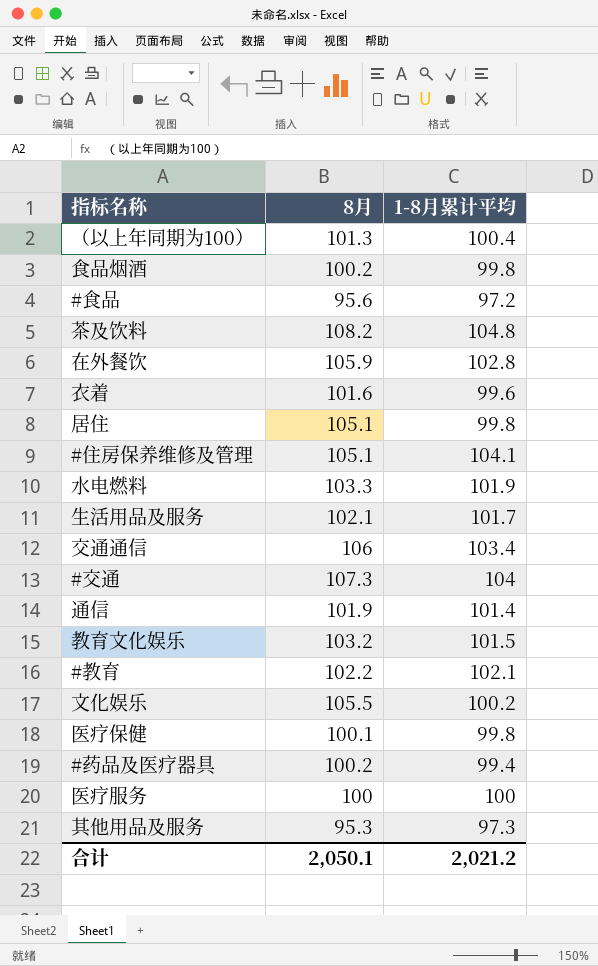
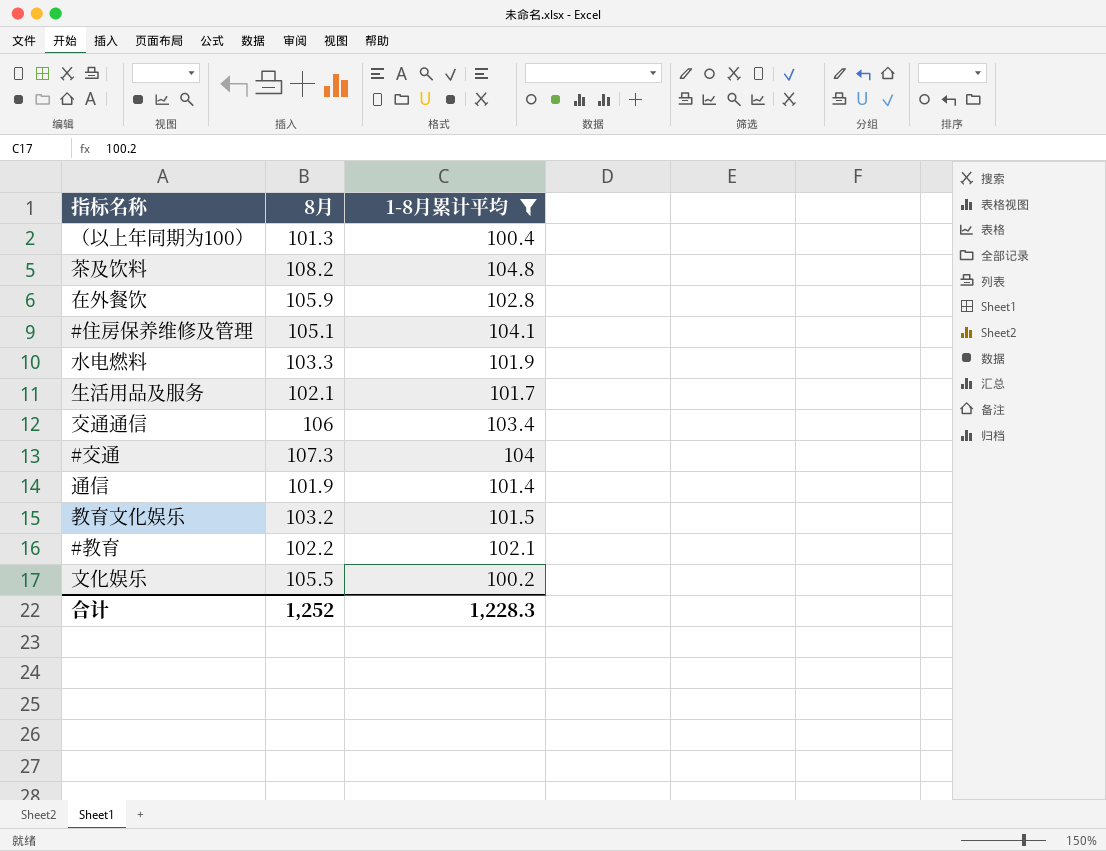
filter: none -> 1-8月累计平均 >= 100.2
合计 | 8月: 2,050.1 -> 1,252
合计 | 1-8月累计平均: 2,021.2 -> 1,228.3

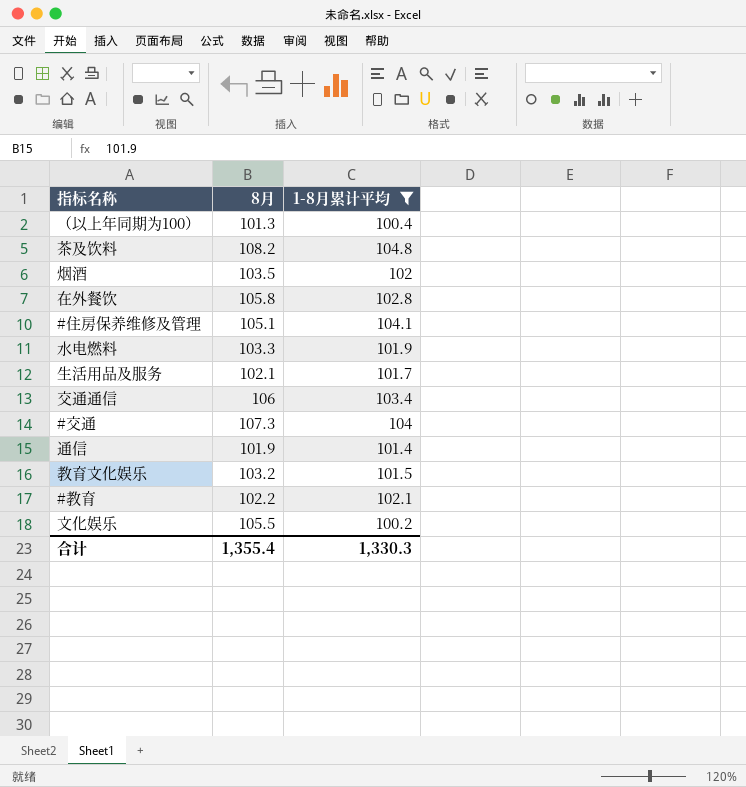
row 烟酒: none -> 103.5 | 102
在外餐饮 | 8月: 105.9 -> 105.8
合计 | 8月: 1,252 -> 1,355.4
合计 | 1-8月累计平均: 1,228.3 -> 1,330.3

